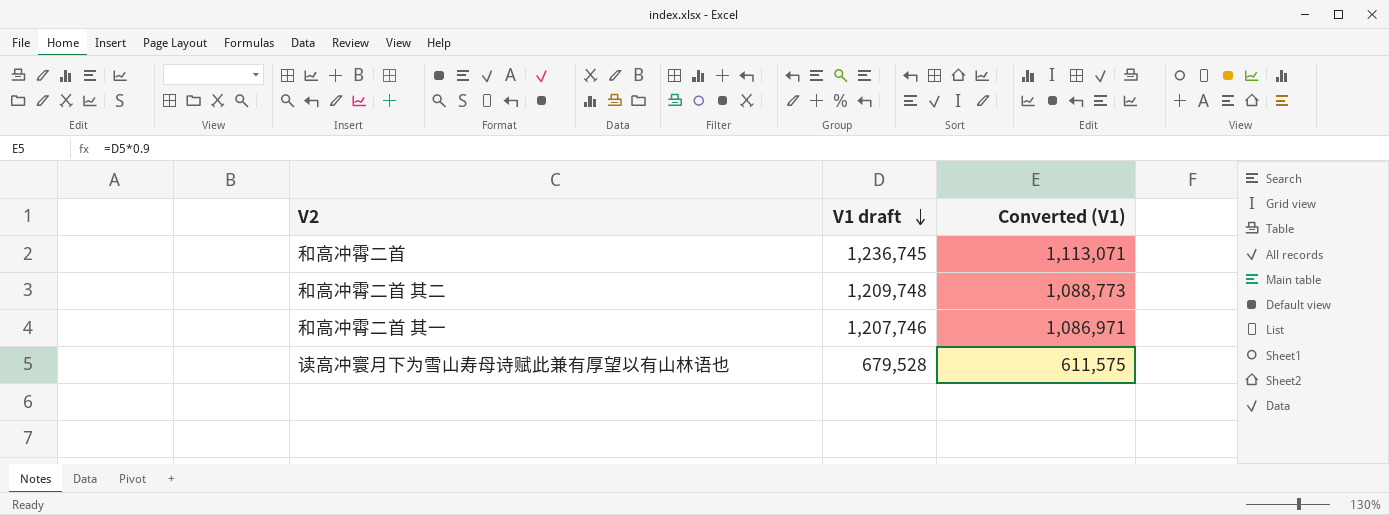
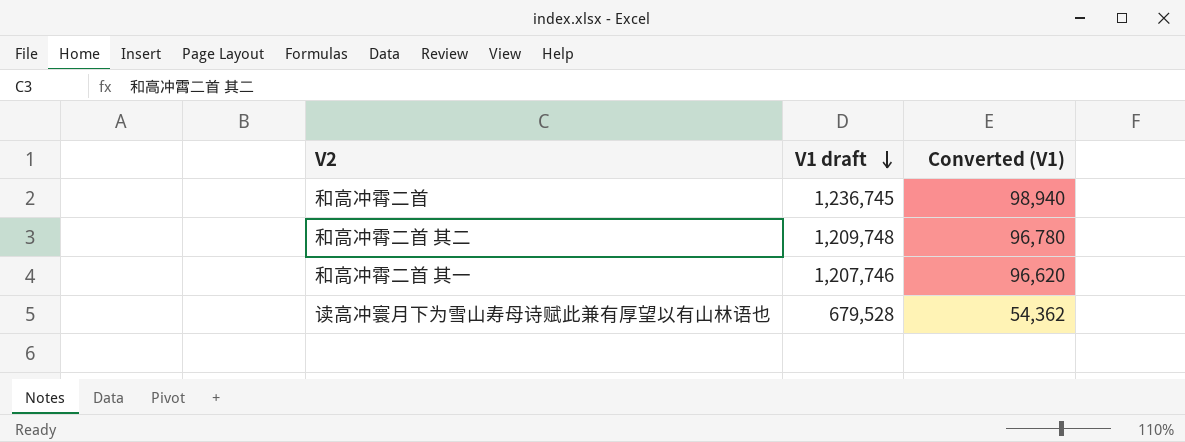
column Converted (V1) | formula: [V1 draft] * 0.9 -> [V1 draft] * 0.08

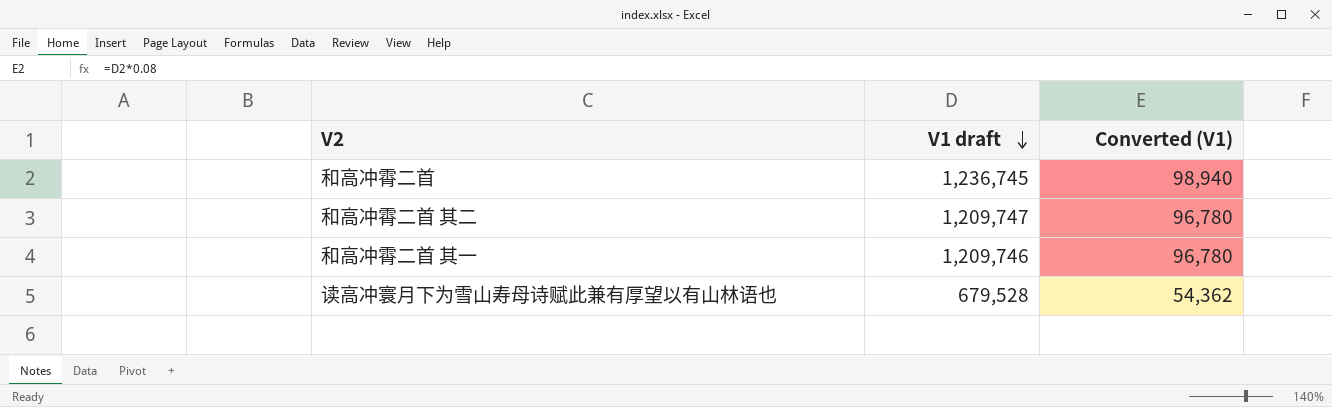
和高冲霄二首 其二 | V1 draft: 1,209,748 -> 1,209,747
和高冲霄二首 其一 | V1 draft: 1,207,746 -> 1,209,746
和高冲霄二首 其一 | Converted (V1): 96,620 -> 96,780

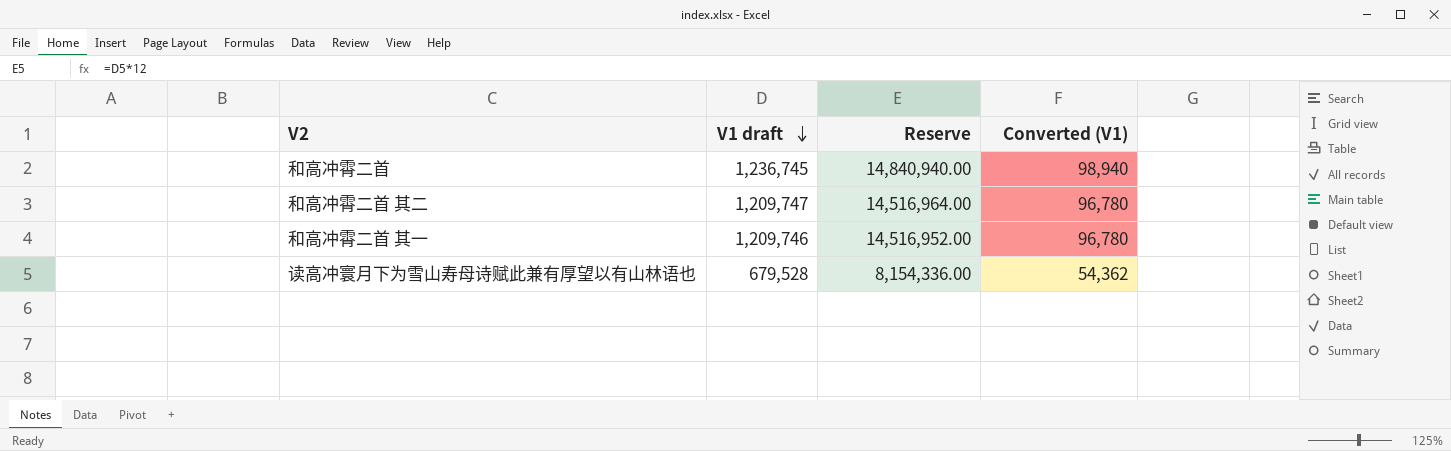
column Reserve | formula: none -> [V1 draft] * 12

